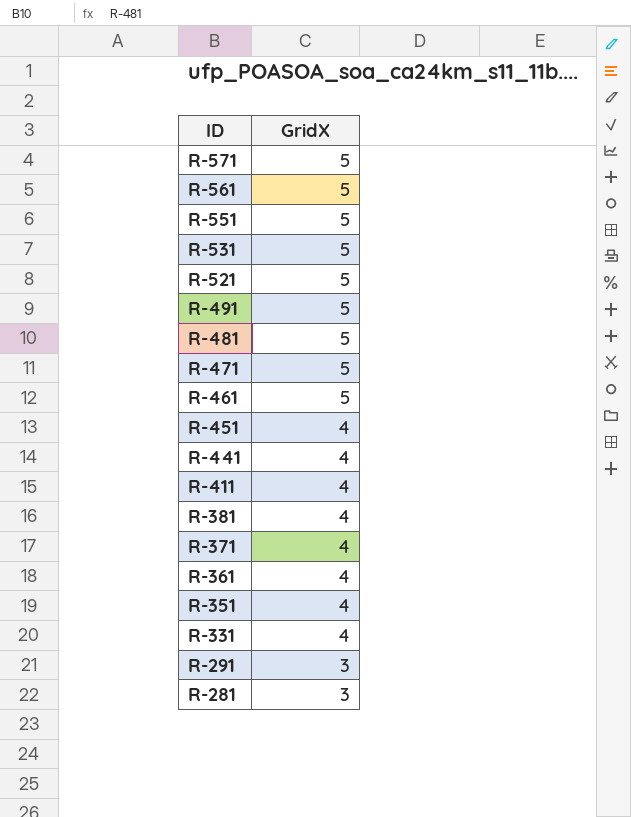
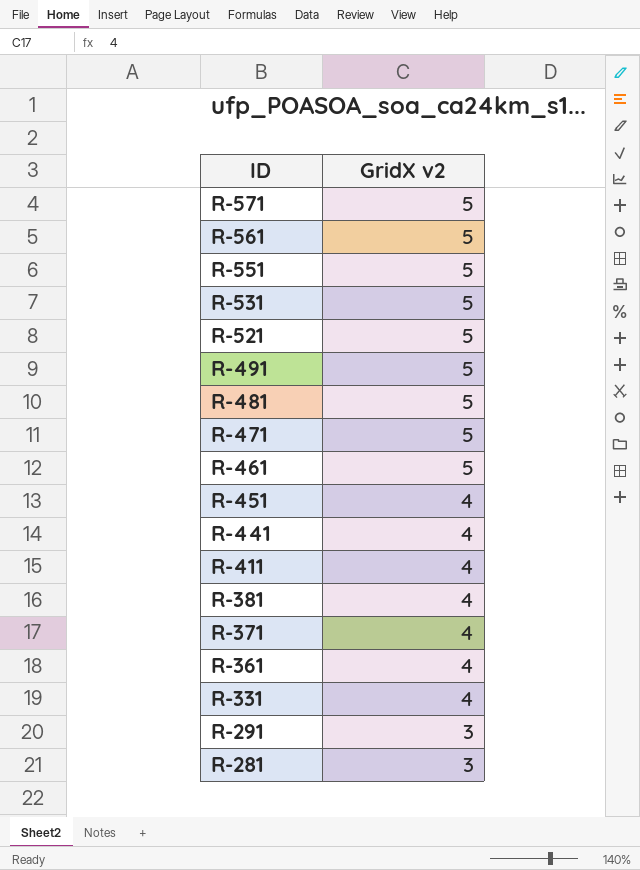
column name: GridX -> GridX v2
row R-351: 4 -> none

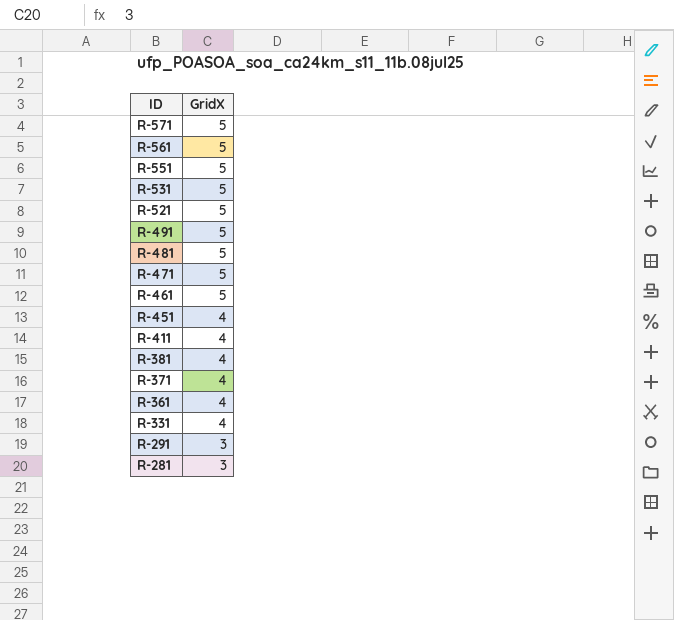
column name: GridX v2 -> GridX
row R-441: 4 -> none

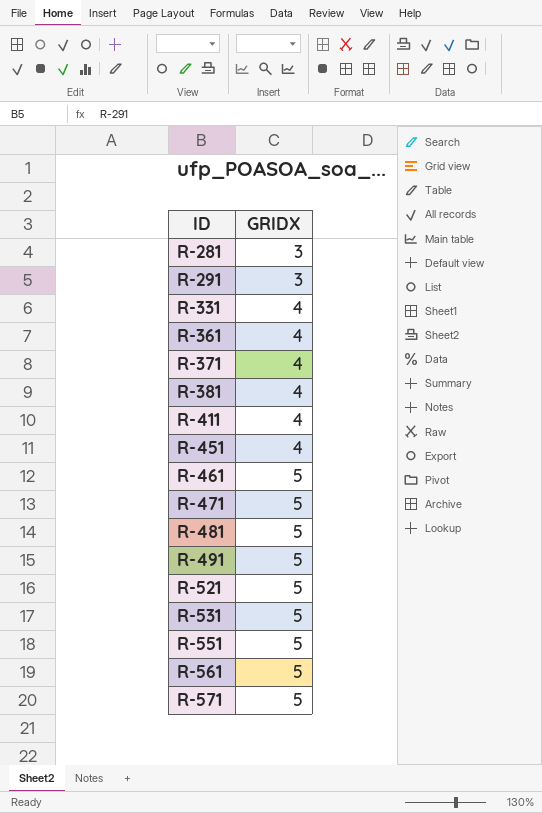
row order: ID descending -> ID ascending
column name: GridX -> GRIDX

